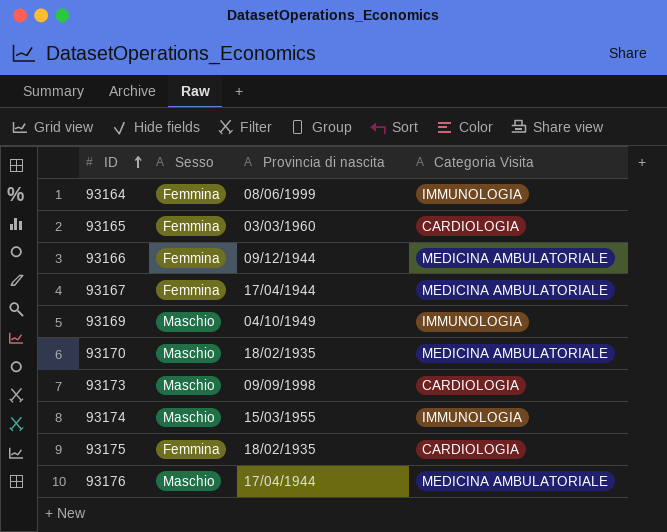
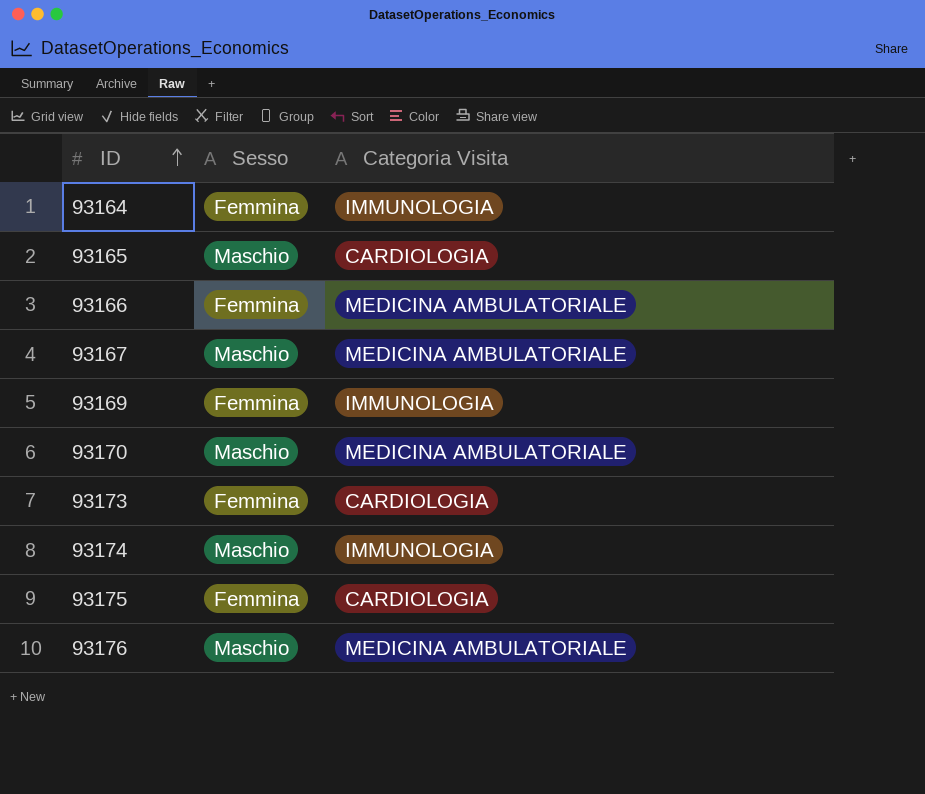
column Provincia di nascita | position: 3 -> none
93165 | Sesso: Femmina -> Maschio
93167 | Sesso: Femmina -> Maschio
93169 | Sesso: Maschio -> Femmina
93173 | Sesso: Maschio -> Femmina

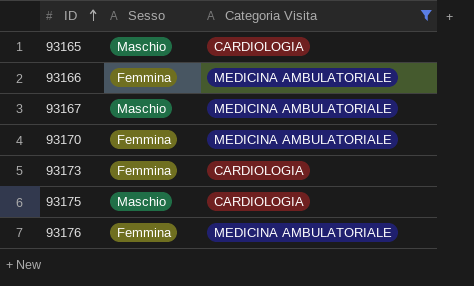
filter: none -> Categoria Visita != IMMUNOLOGIA
93170 | Sesso: Maschio -> Femmina
93175 | Sesso: Femmina -> Maschio
93176 | Sesso: Maschio -> Femmina

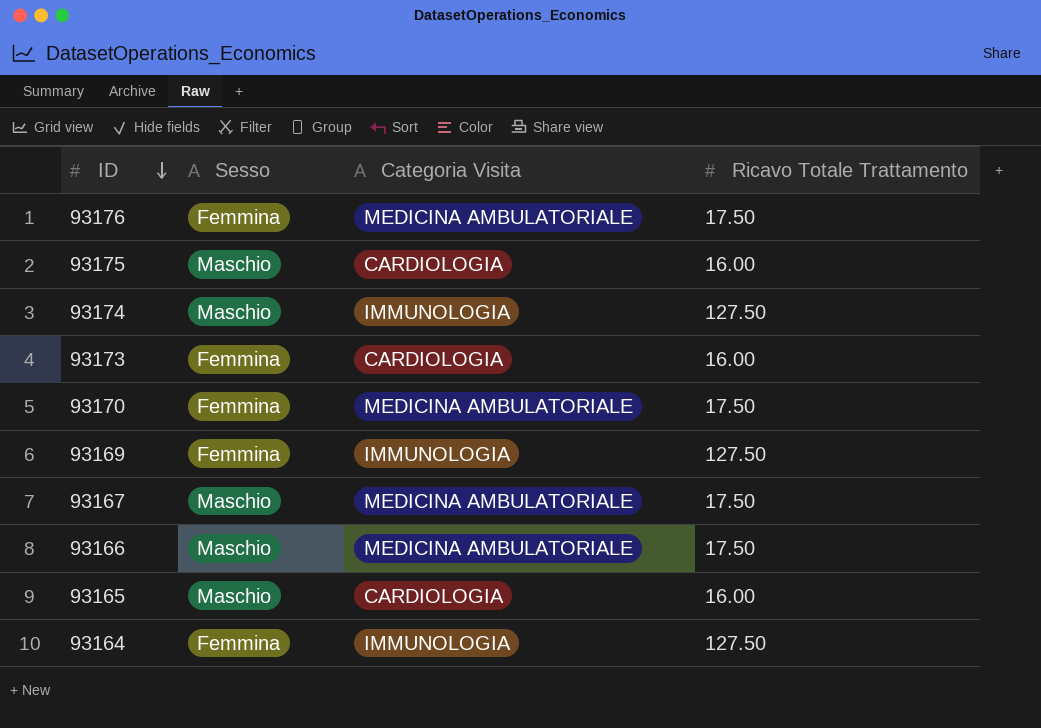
filter: Categoria Visita != IMMUNOLOGIA -> none
row order: ID ascending -> ID descending
column Ricavo Totale Trattamento | position: none -> 4
93166 | Sesso: Femmina -> Maschio

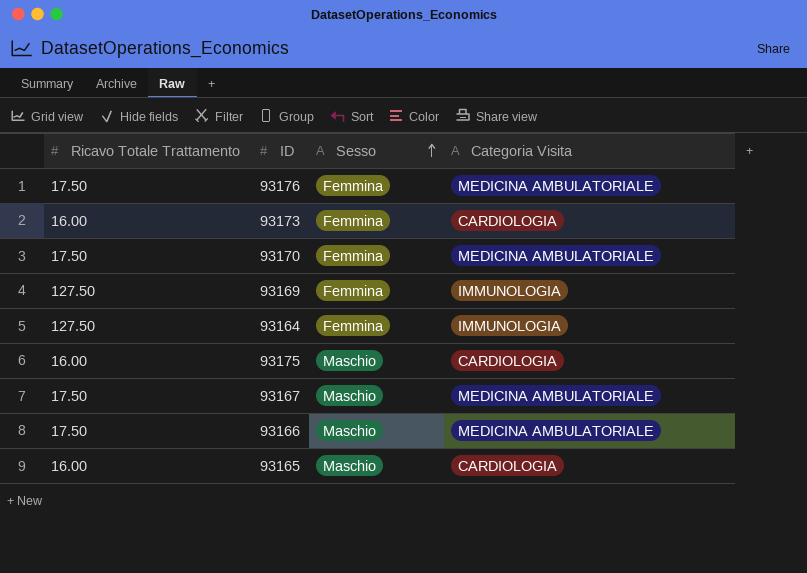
row order: ID descending -> Sesso ascending
column Ricavo Totale Trattamento | position: 4 -> 1
row 93174: Maschio | IMMUNOLOGIA | 127.50 -> none

